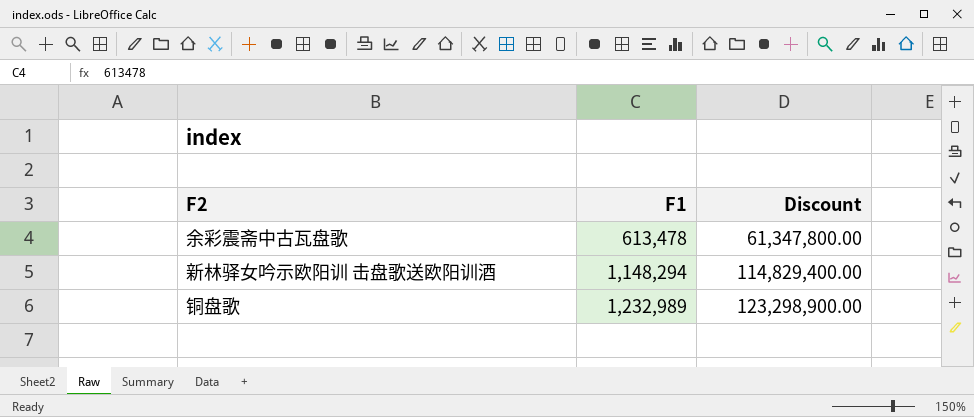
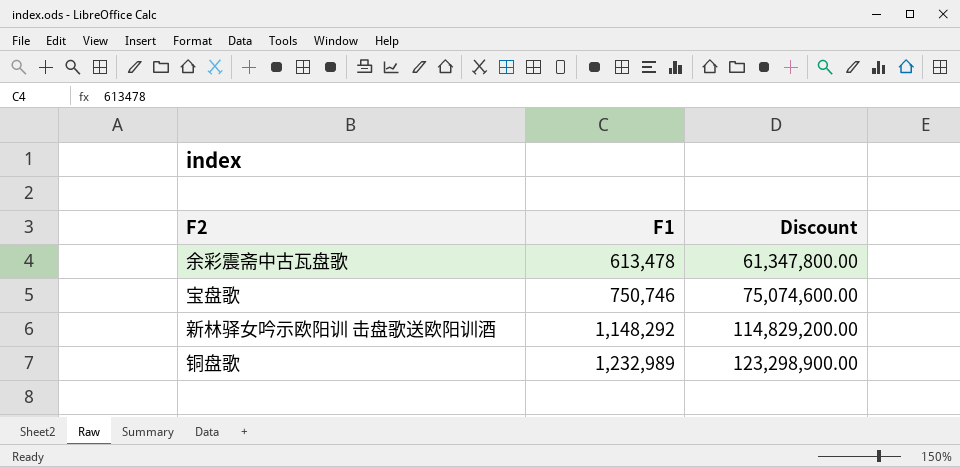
row 宝盘歌: none -> 750,746 | 75,074,600.00
新林驿女吟示欧阳训 击盘歌送欧阳训酒 | F1: 1,148,294 -> 1,148,292
新林驿女吟示欧阳训 击盘歌送欧阳训酒 | Discount: 114,829,400.00 -> 114,829,200.00

